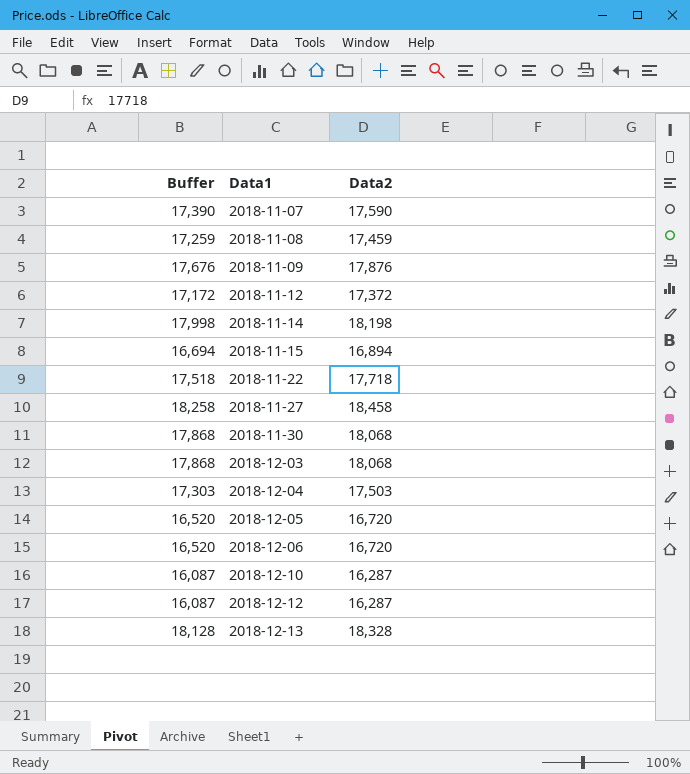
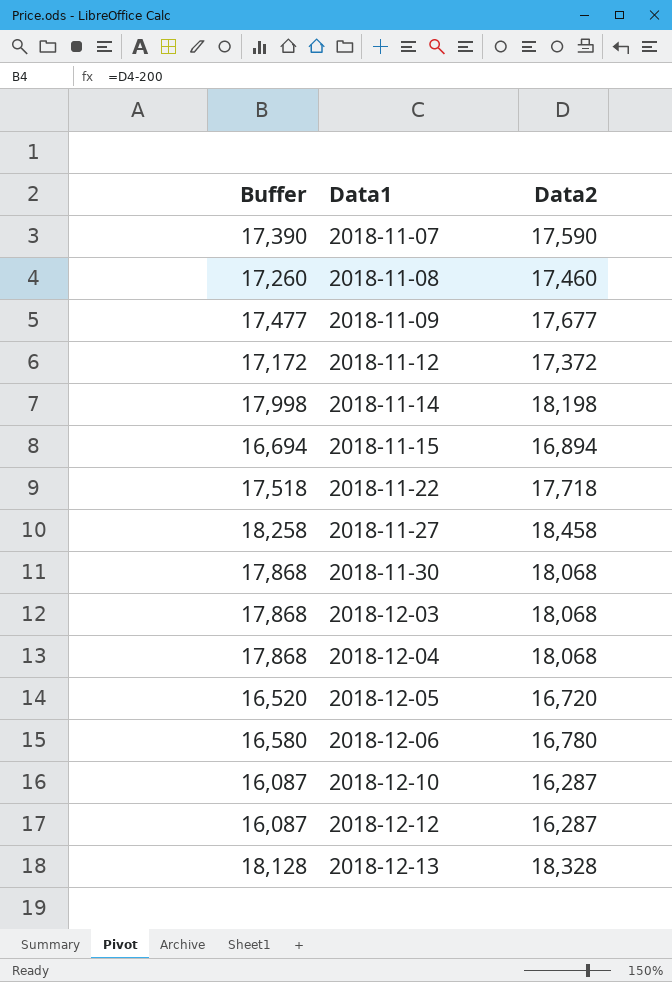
2018-11-08 | Buffer: 17,259 -> 17,260
2018-11-08 | Data2: 17,459 -> 17,460
2018-11-09 | Buffer: 17,676 -> 17,477
2018-11-09 | Data2: 17,876 -> 17,677
2018-12-04 | Buffer: 17,303 -> 17,868
2018-12-04 | Data2: 17,503 -> 18,068
2018-12-06 | Buffer: 16,520 -> 16,580
2018-12-06 | Data2: 16,720 -> 16,780

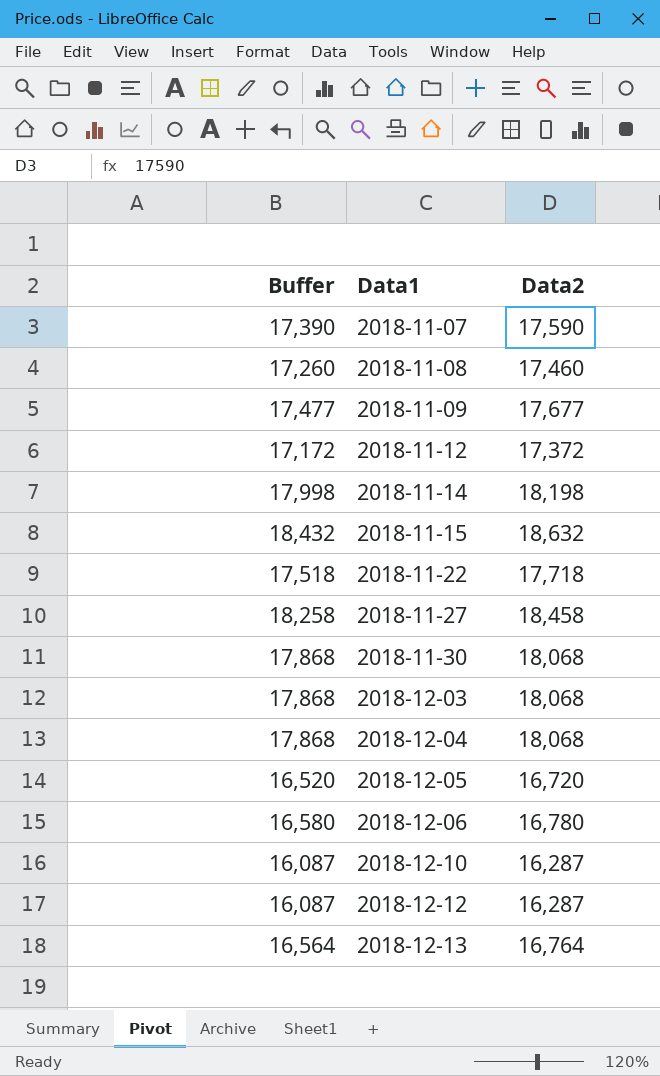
2018-11-15 | Buffer: 16,694 -> 18,432
2018-11-15 | Data2: 16,894 -> 18,632
2018-12-13 | Buffer: 18,128 -> 16,564
2018-12-13 | Data2: 18,328 -> 16,764

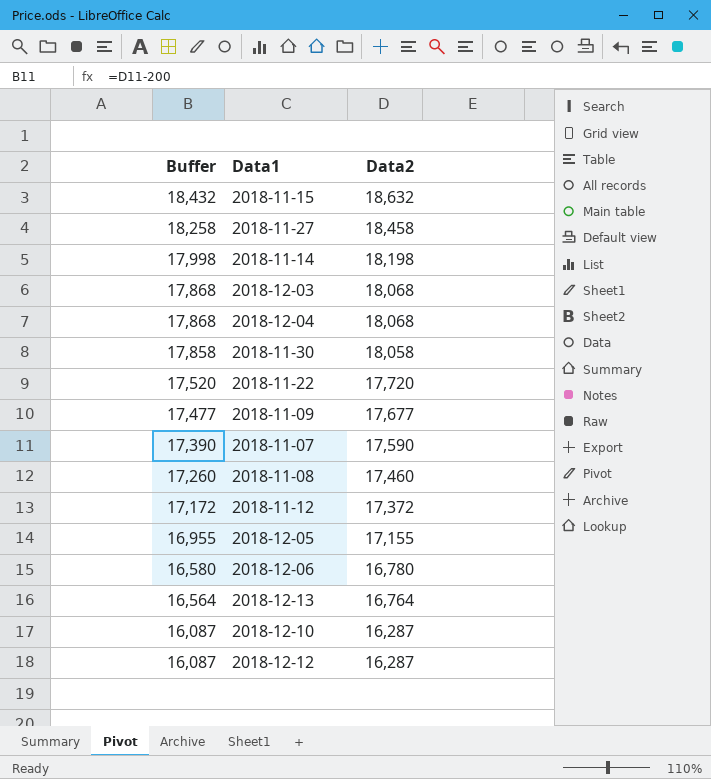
row order: Data1 ascending -> Buffer descending
2018-11-30 | Buffer: 17,868 -> 17,858
2018-11-30 | Data2: 18,068 -> 18,058
2018-11-22 | Buffer: 17,518 -> 17,520
2018-11-22 | Data2: 17,718 -> 17,720
2018-12-05 | Buffer: 16,520 -> 16,955
2018-12-05 | Data2: 16,720 -> 17,155

